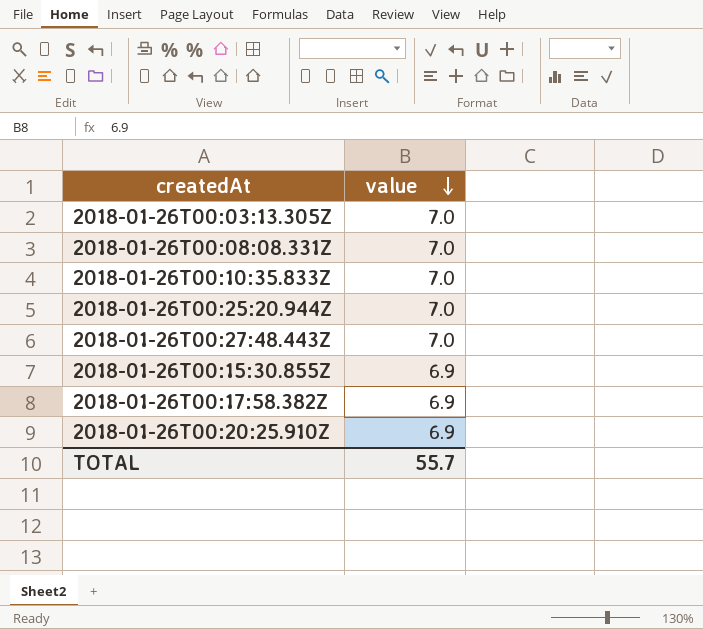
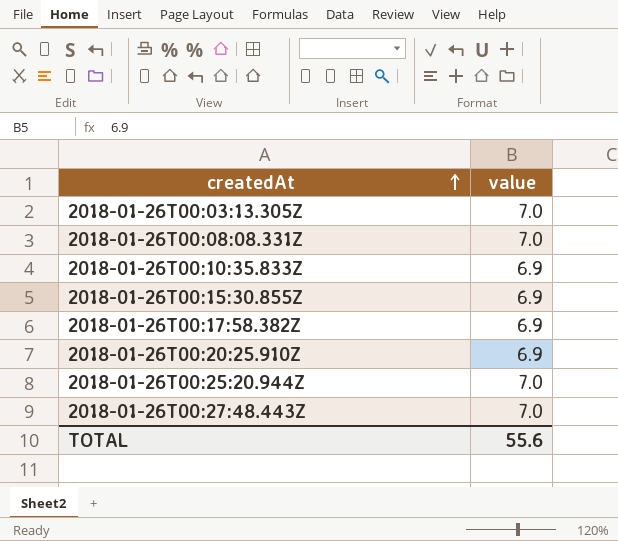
row order: value descending -> createdAt ascending
2018-01-26T00:10:35.833Z | value: 7.0 -> 6.9
TOTAL | value: 55.7 -> 55.6

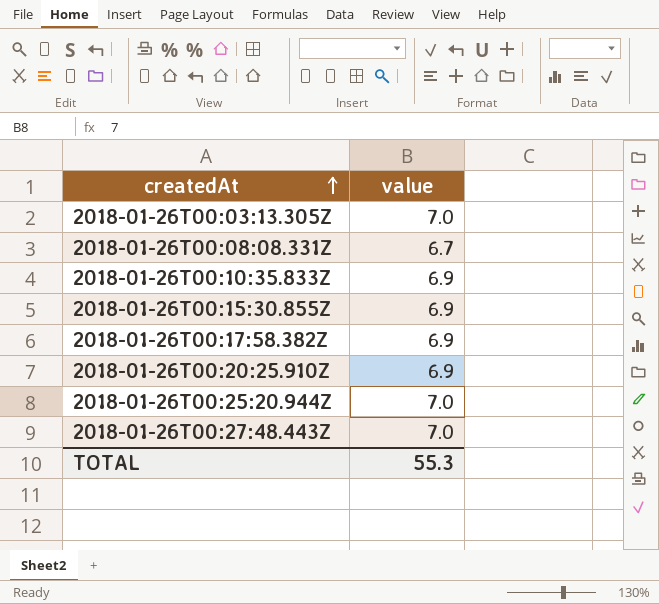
2018-01-26T00:08:08.331Z | value: 7.0 -> 6.7
TOTAL | value: 55.6 -> 55.3

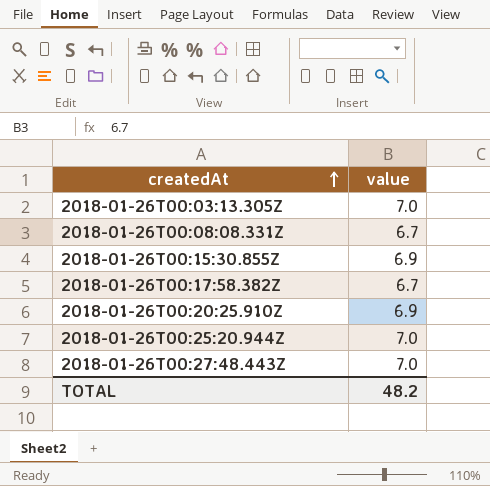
row 2018-01-26T00:10:35.833Z: 6.9 -> none
2018-01-26T00:17:58.382Z | value: 6.9 -> 6.7
TOTAL | value: 55.3 -> 48.2

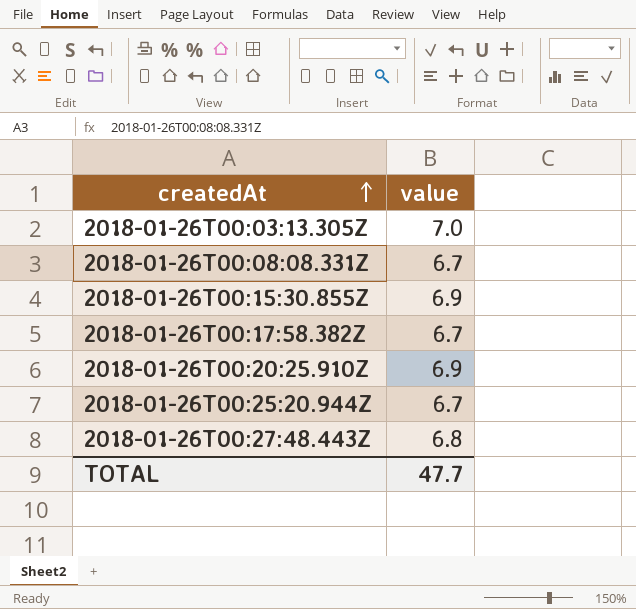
2018-01-26T00:25:20.944Z | value: 7.0 -> 6.7
2018-01-26T00:27:48.443Z | value: 7.0 -> 6.8
TOTAL | value: 48.2 -> 47.7

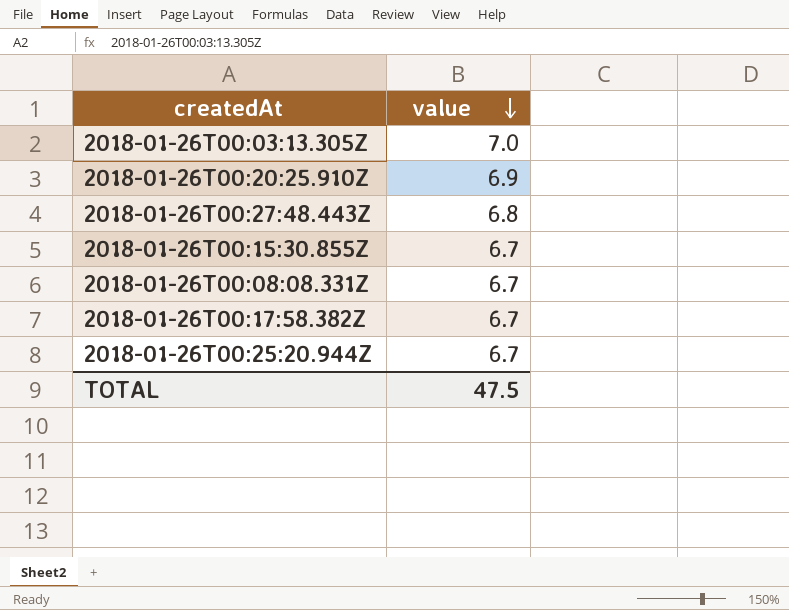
row order: createdAt ascending -> value descending
2018-01-26T00:15:30.855Z | value: 6.9 -> 6.7
TOTAL | value: 47.7 -> 47.5

